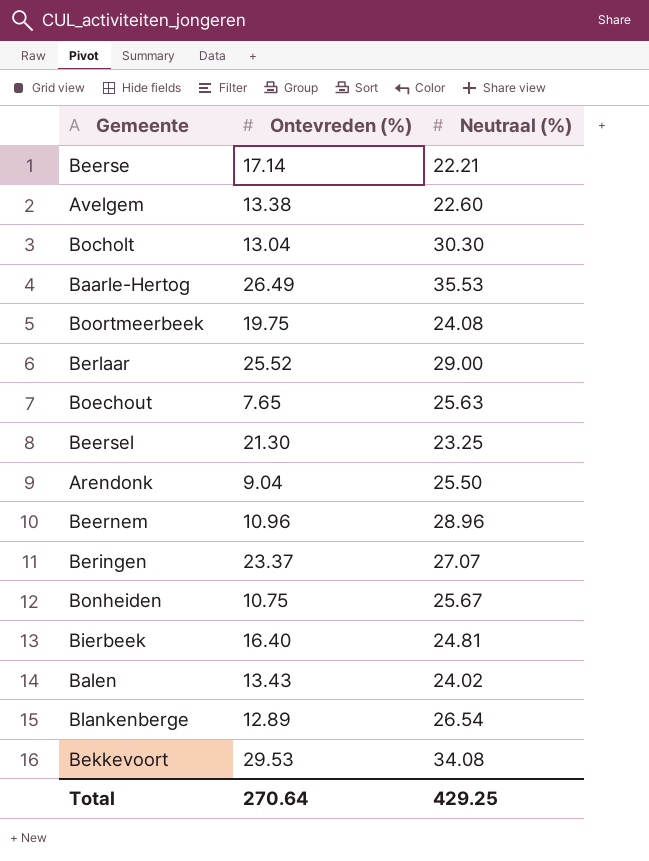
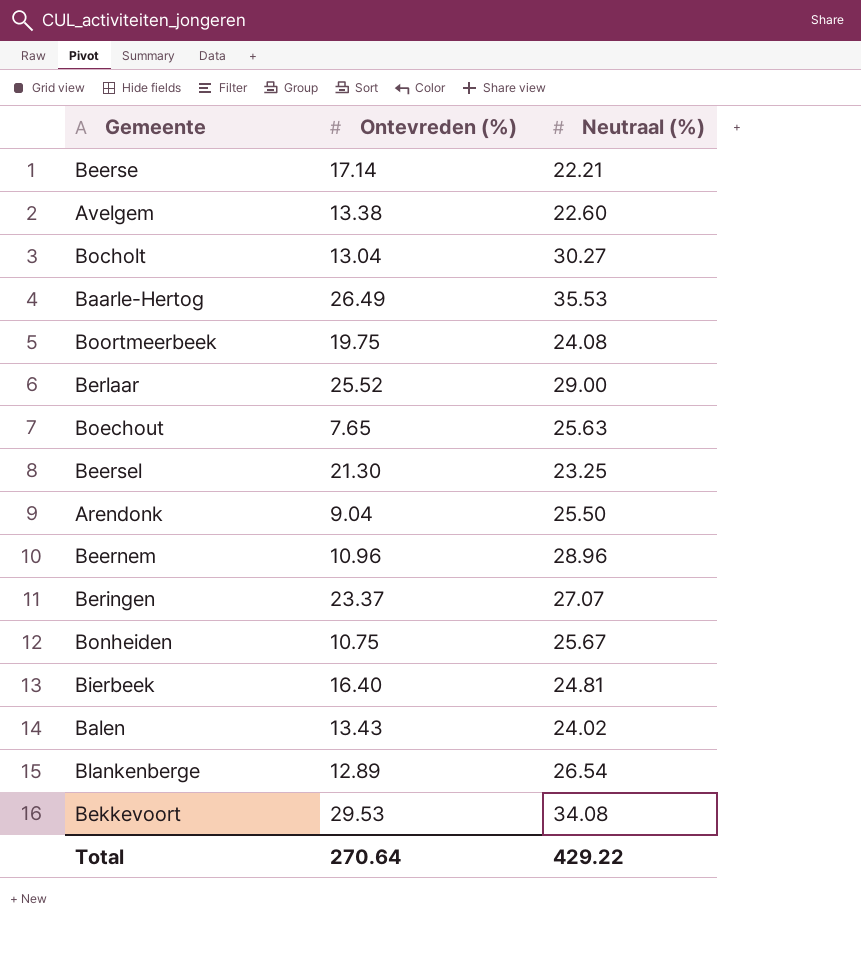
Bocholt | Neutraal (%): 30.30 -> 30.27
Total | Neutraal (%): 429.25 -> 429.22

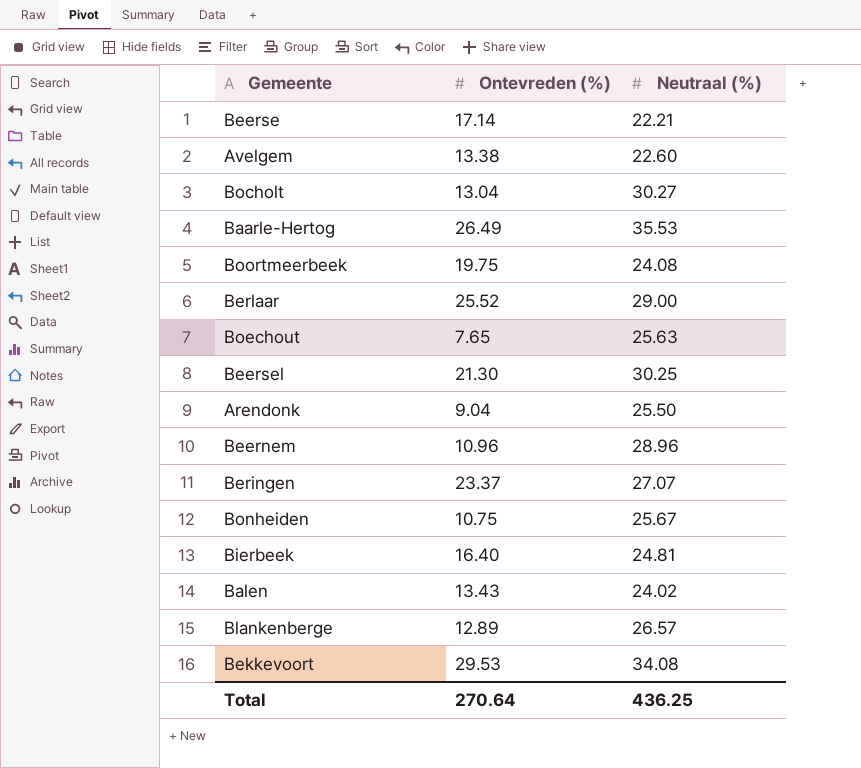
Beersel | Neutraal (%): 23.25 -> 30.25
Blankenberge | Neutraal (%): 26.54 -> 26.57
Total | Neutraal (%): 429.22 -> 436.25

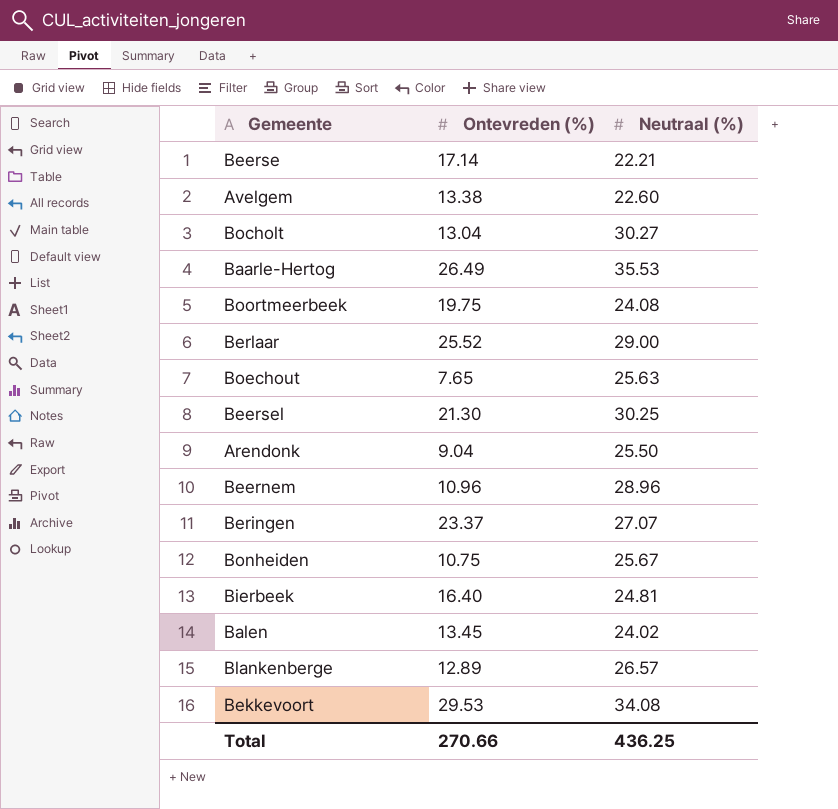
Balen | Ontevreden (%): 13.43 -> 13.45
Total | Ontevreden (%): 270.64 -> 270.66

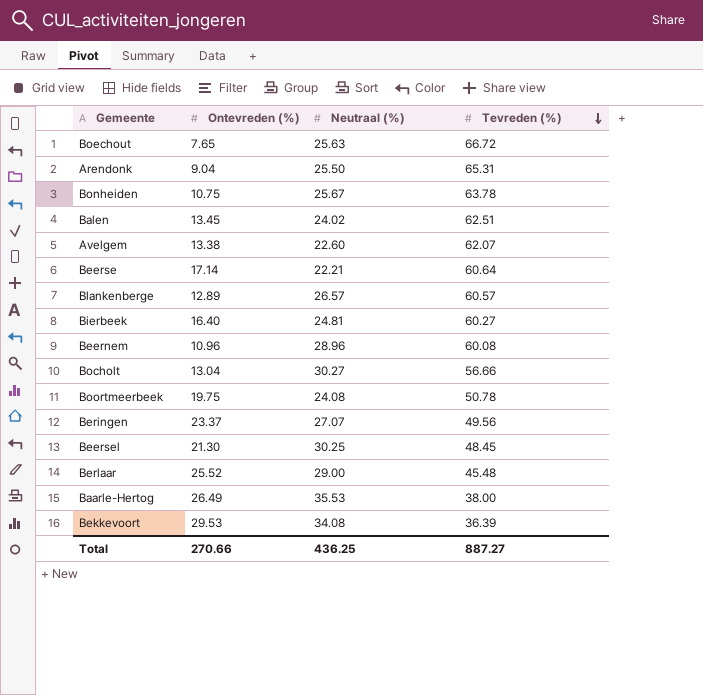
row order: none -> Tevreden (%) descending
column Tevreden (%) | position: none -> 4

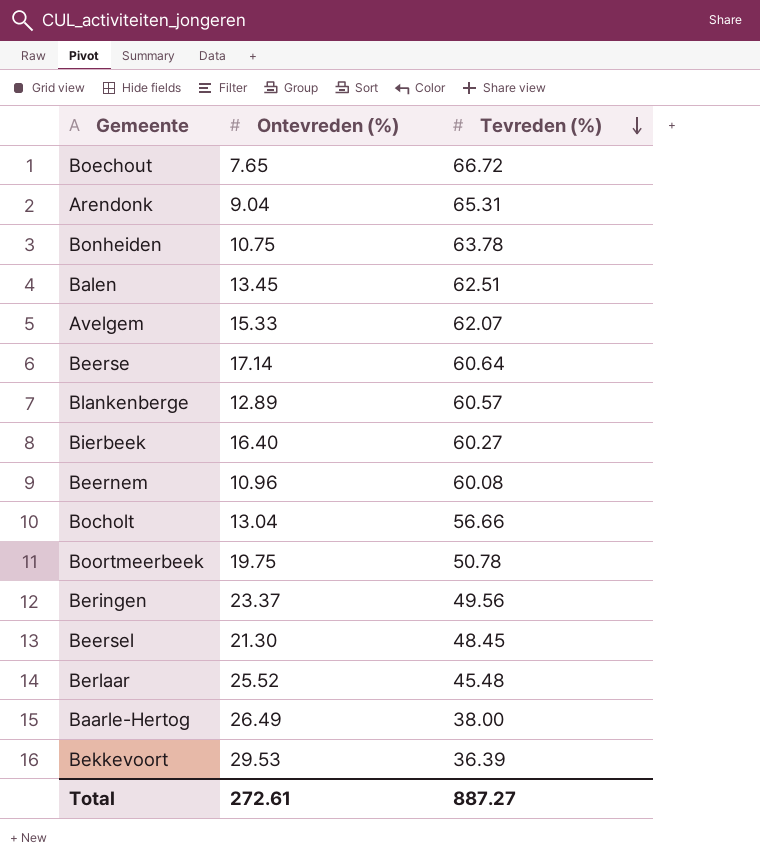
column Neutraal (%) | position: 3 -> none
Avelgem | Ontevreden (%): 13.38 -> 15.33
Total | Ontevreden (%): 270.66 -> 272.61

